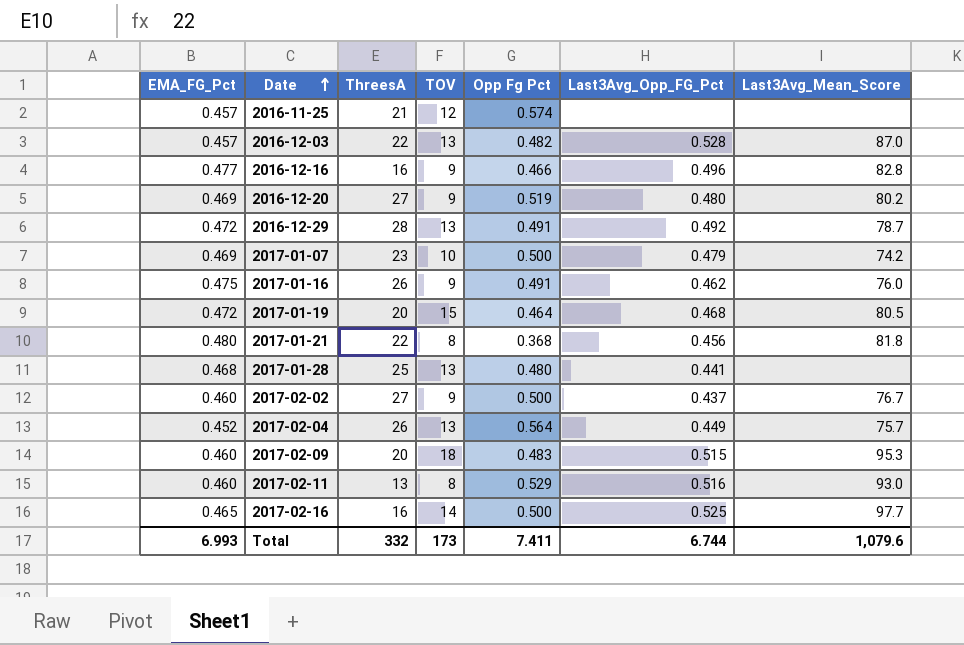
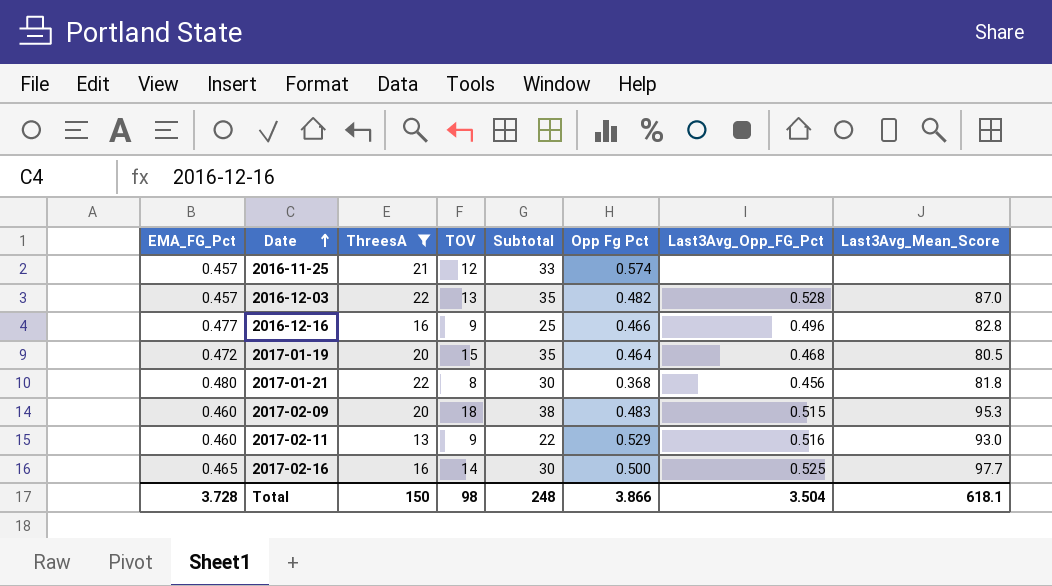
filter: none -> ThreesA <= 22
column Subtotal | formula: none -> [ThreesA] + [TOV]
2017-02-11 | TOV: 8 -> 9
Total | EMA_FG_Pct: 6.993 -> 3.728
Total | ThreesA: 332 -> 150
Total | TOV: 173 -> 98
Total | Opp Fg Pct: 7.411 -> 3.866
Total | Last3Avg_Opp_FG_Pct: 6.744 -> 3.504
Total | Last3Avg_Mean_Score: 1,079.6 -> 618.1

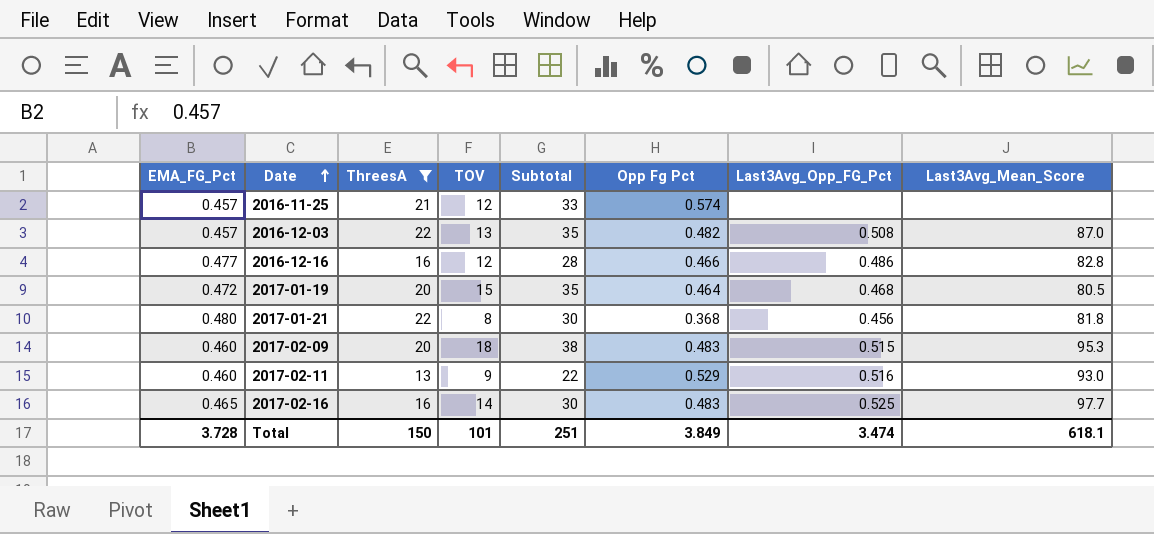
2016-12-03 | Last3Avg_Opp_FG_Pct: 0.528 -> 0.508
2016-12-16 | TOV: 9 -> 12
2016-12-16 | Subtotal: 25 -> 28
2016-12-16 | Last3Avg_Opp_FG_Pct: 0.496 -> 0.486
2017-02-16 | Opp Fg Pct: 0.500 -> 0.483
Total | TOV: 98 -> 101
Total | Subtotal: 248 -> 251
Total | Opp Fg Pct: 3.866 -> 3.849
Total | Last3Avg_Opp_FG_Pct: 3.504 -> 3.474

